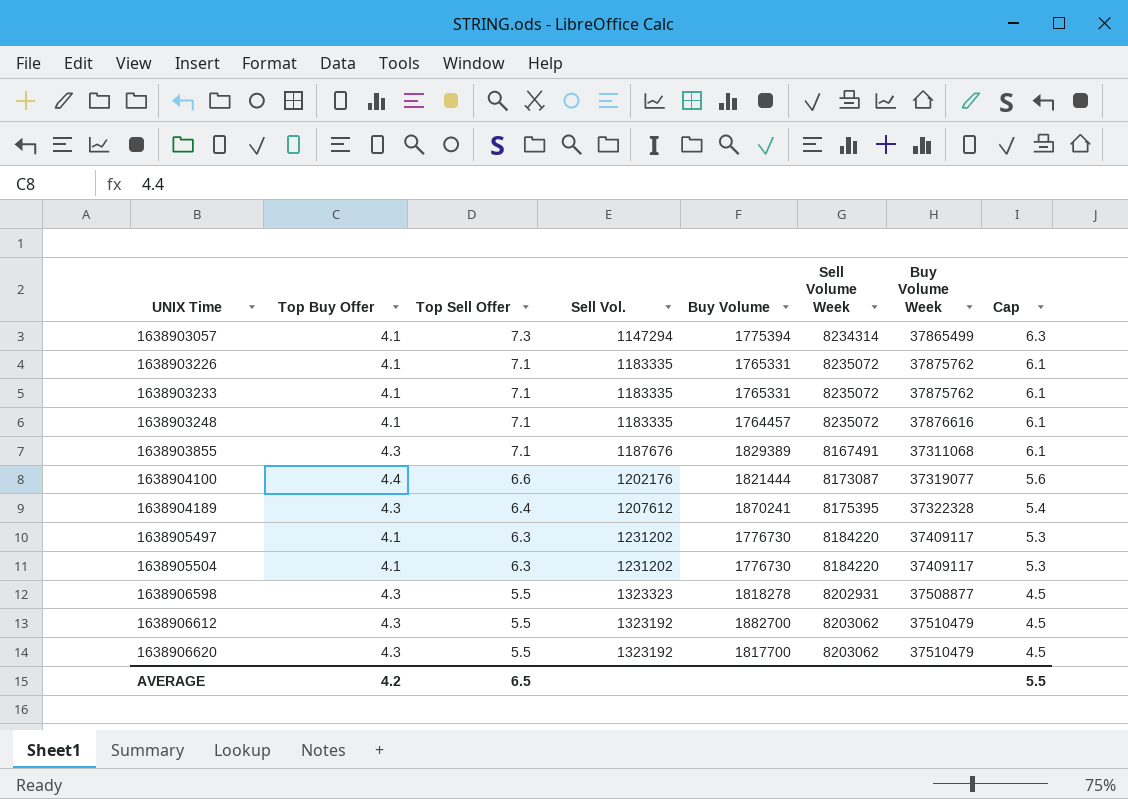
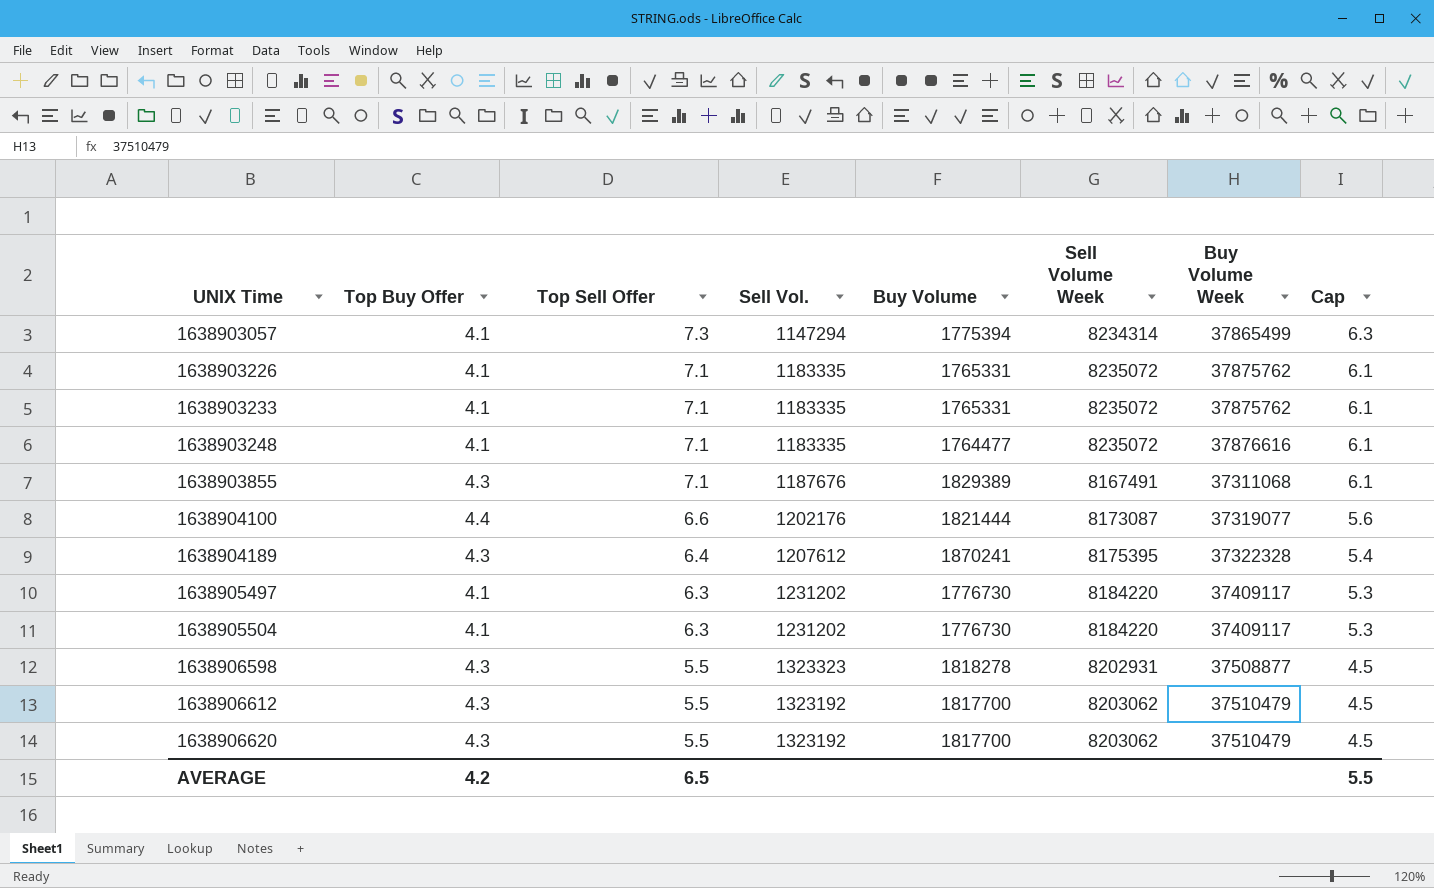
1638903248 | Buy Volume: 1764457 -> 1764477
1638906612 | Buy Volume: 1882700 -> 1817700

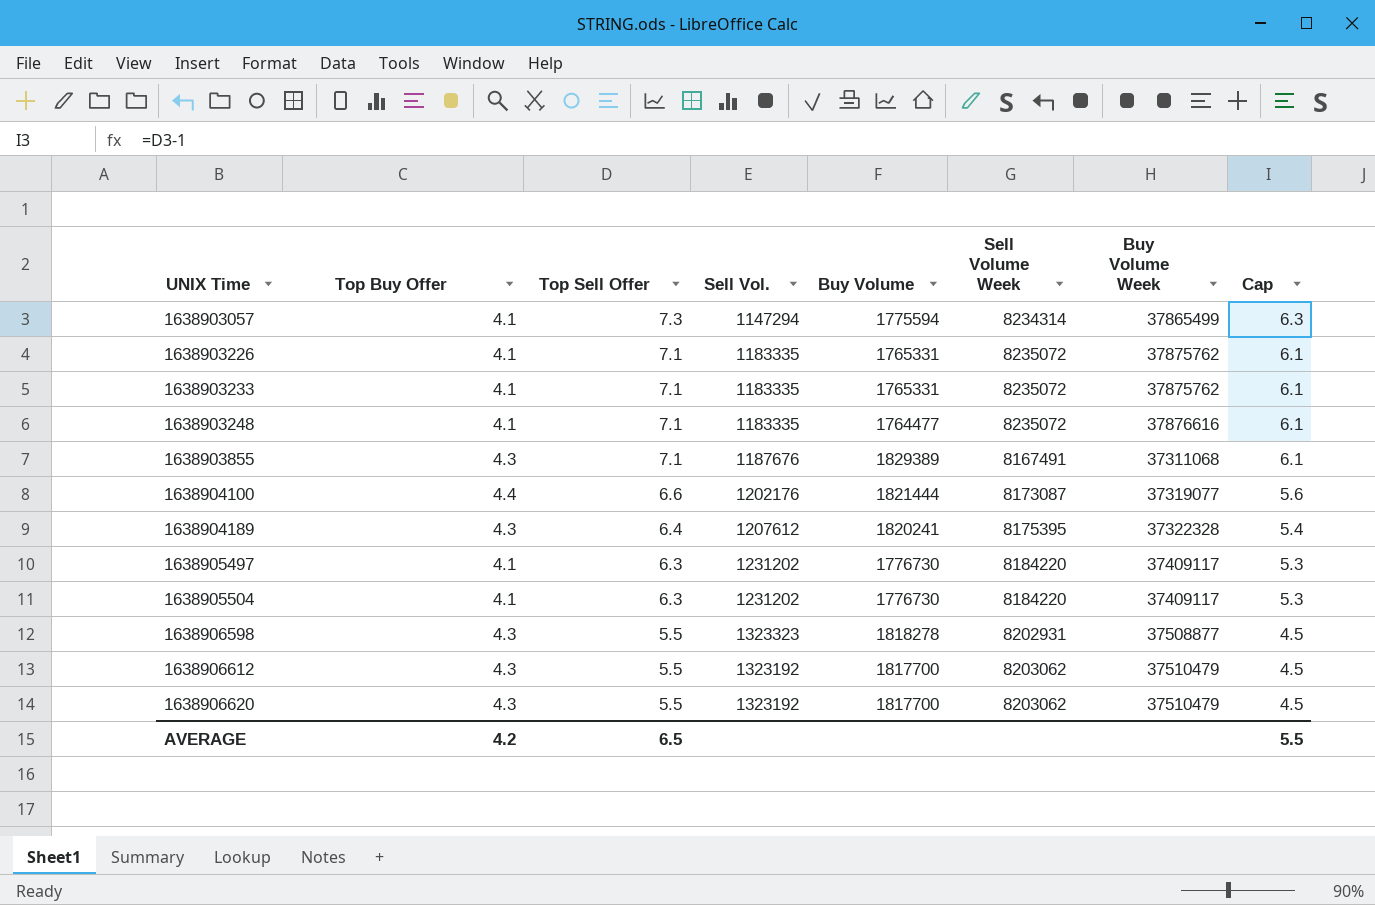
1638903057 | Buy Volume: 1775394 -> 1775594
1638904189 | Buy Volume: 1870241 -> 1820241

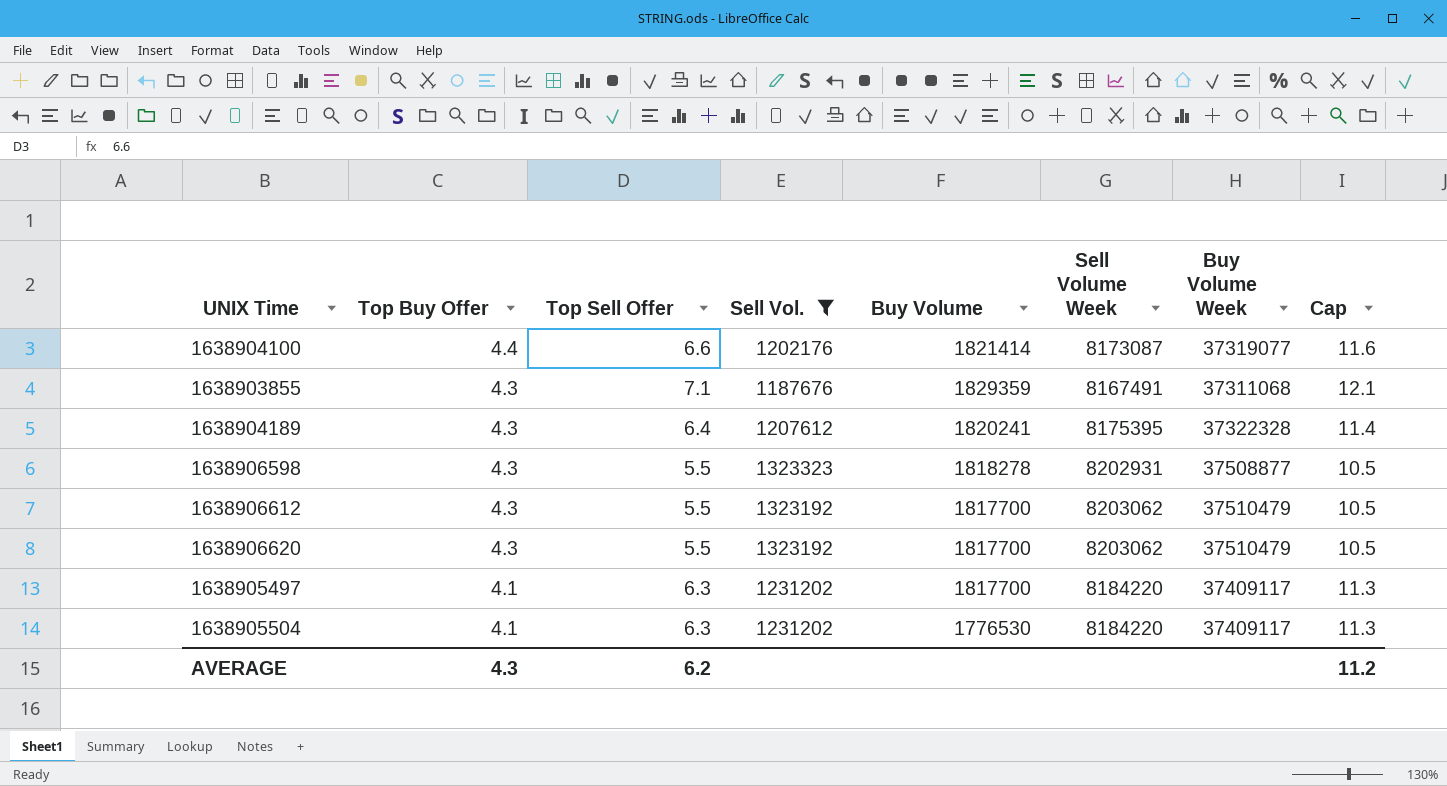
filter: none -> Sell Vol. >= 1187676
row order: UNIX Time ascending -> Top Buy Offer descending
column Cap | formula: [Top Sell Offer] - 1 -> [Top Sell Offer] + 5
1638904100 | Buy Volume: 1821444 -> 1821414
1638903855 | Buy Volume: 1829389 -> 1829359
1638905497 | Buy Volume: 1776730 -> 1817700
1638905504 | Buy Volume: 1776730 -> 1776530
AVERAGE | Top Buy Offer: 4.2 -> 4.3
AVERAGE | Top Sell Offer: 6.5 -> 6.2
AVERAGE | Cap: 5.5 -> 11.2

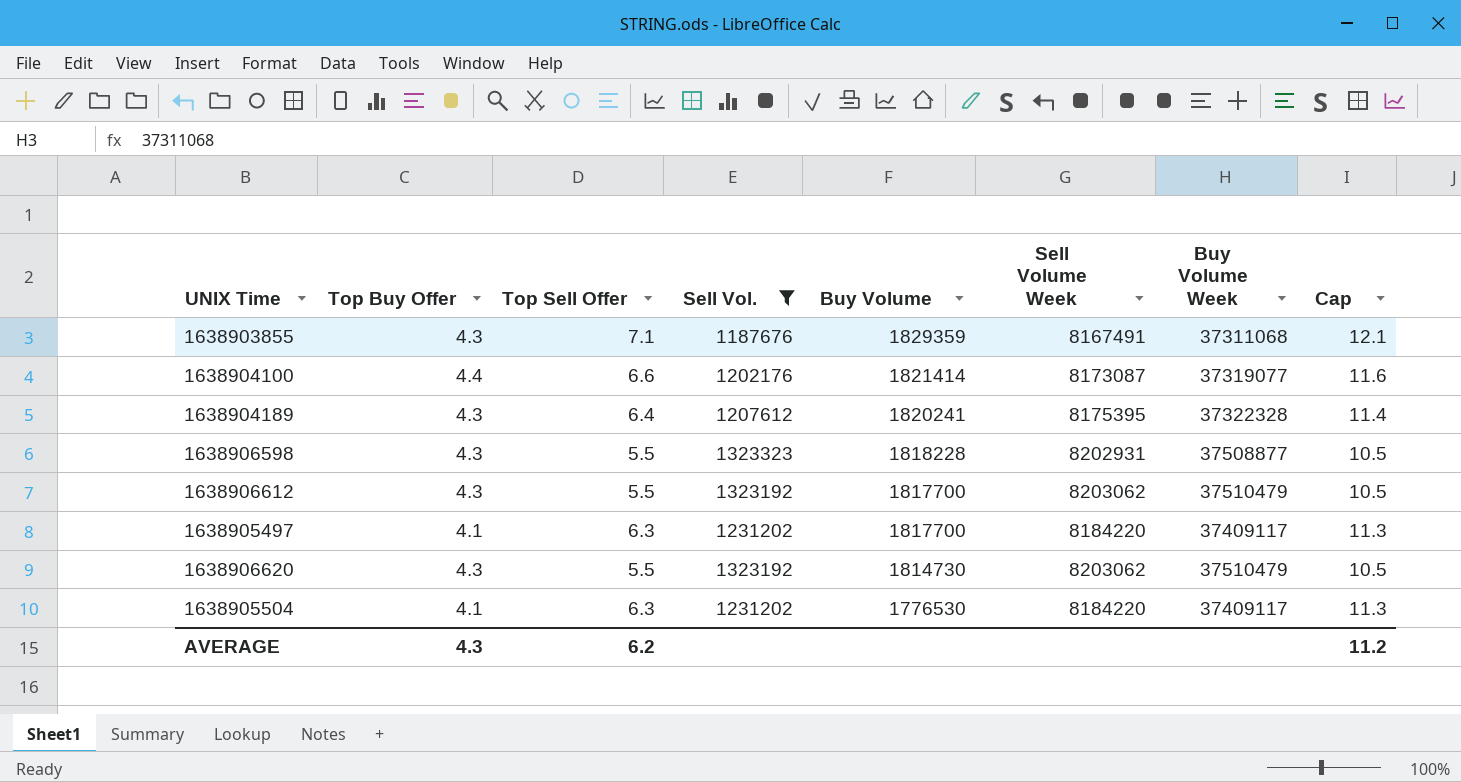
row order: Top Buy Offer descending -> Buy Volume descending
1638906598 | Buy Volume: 1818278 -> 1818228
1638906620 | Buy Volume: 1817700 -> 1814730

